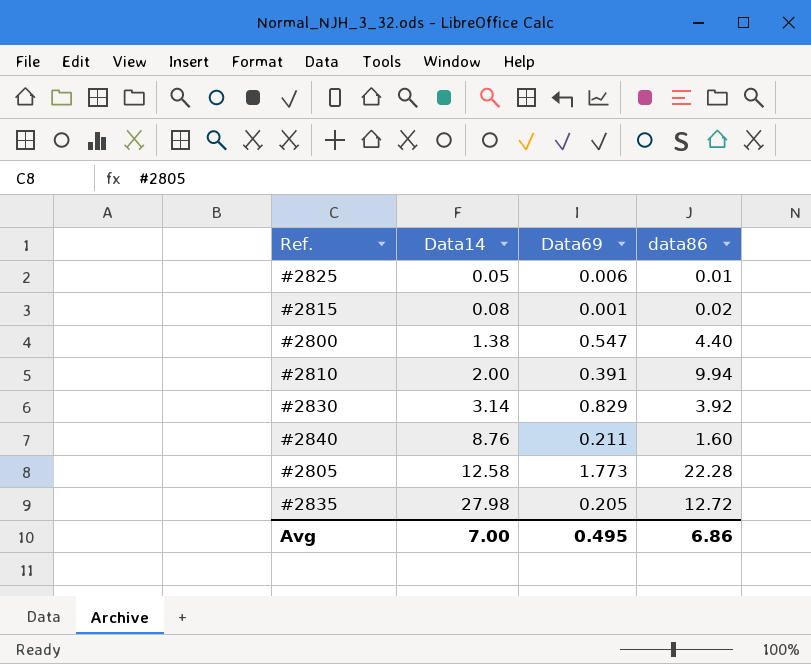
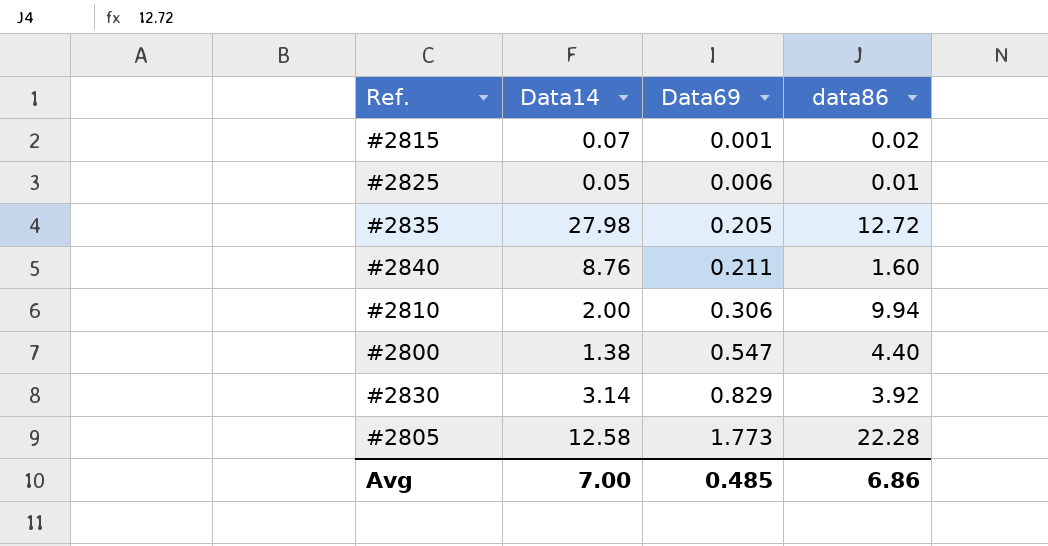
row order: Data14 ascending -> Data69 ascending
#2815 | Data14: 0.08 -> 0.07
#2810 | Data69: 0.391 -> 0.306
Avg | Data69: 0.495 -> 0.485

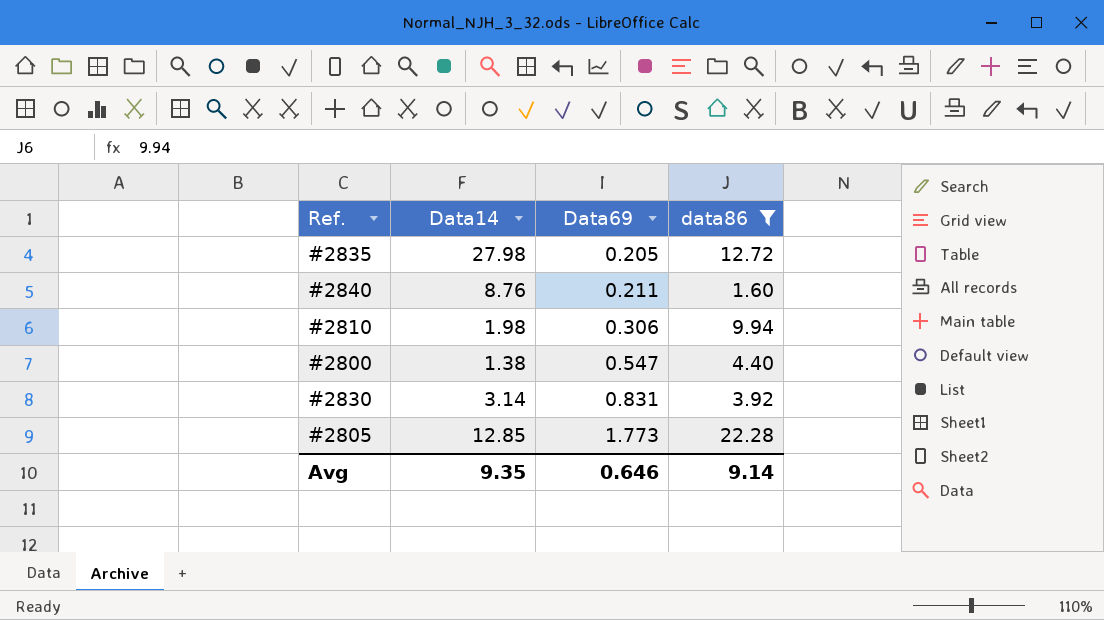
filter: none -> data86 >= 1.60
#2810 | Data14: 2.00 -> 1.98
#2830 | Data69: 0.829 -> 0.831
#2805 | Data14: 12.58 -> 12.85
Avg | Data14: 7.00 -> 9.35
Avg | Data69: 0.485 -> 0.646
Avg | data86: 6.86 -> 9.14

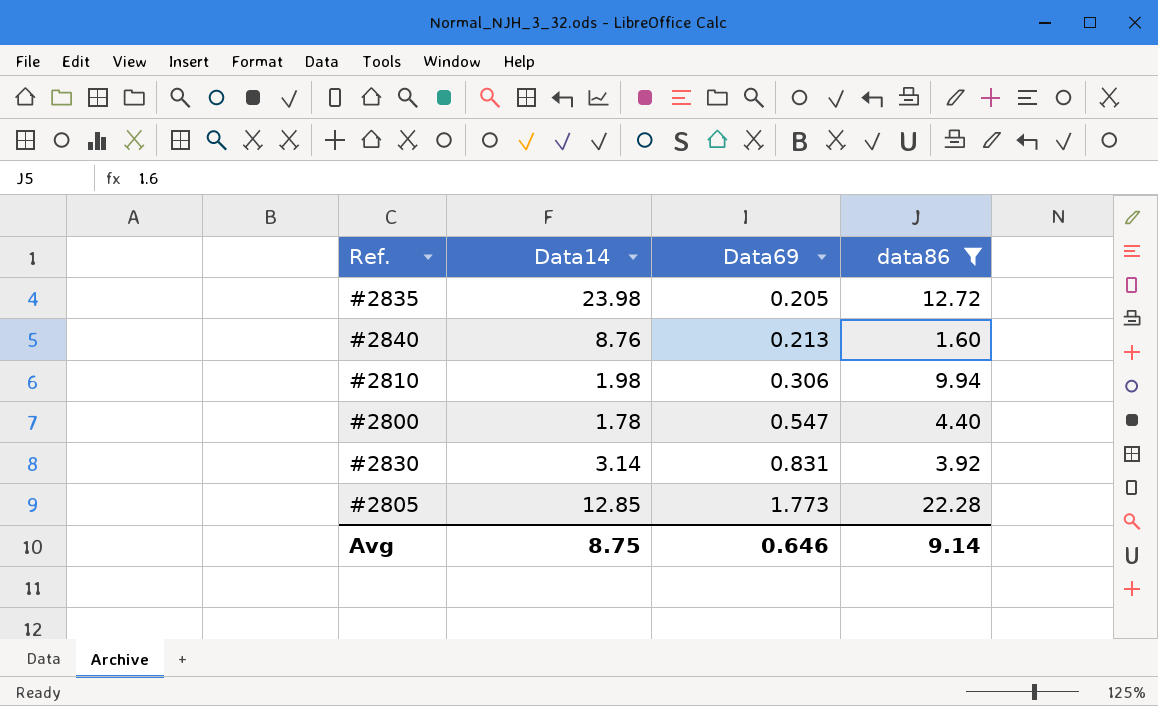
#2835 | Data14: 27.98 -> 23.98
#2840 | Data69: 0.211 -> 0.213
#2800 | Data14: 1.38 -> 1.78
Avg | Data14: 9.35 -> 8.75

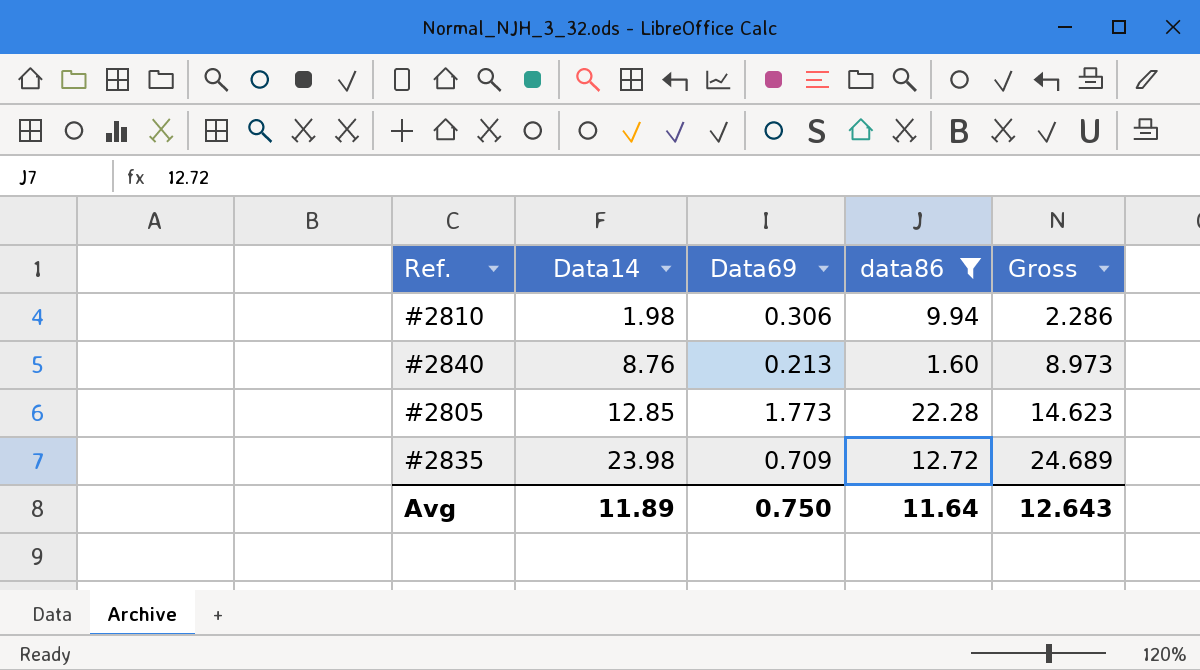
row order: Data69 ascending -> Data14 ascending
column Gross | formula: none -> [Data14] + [Data69]
row #2800: 1.78 | 0.547 | 4.40 -> none
row #2830: 3.14 | 0.831 | 3.92 -> none
#2835 | Data69: 0.205 -> 0.709
Avg | Data14: 8.75 -> 11.89
Avg | Data69: 0.646 -> 0.750
Avg | data86: 9.14 -> 11.64

